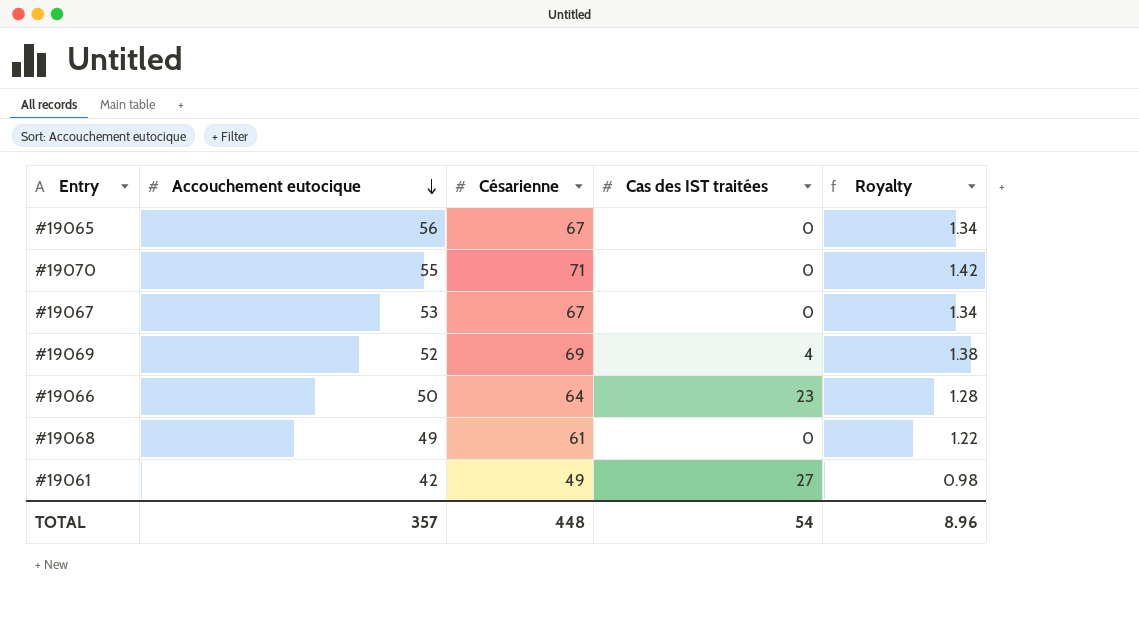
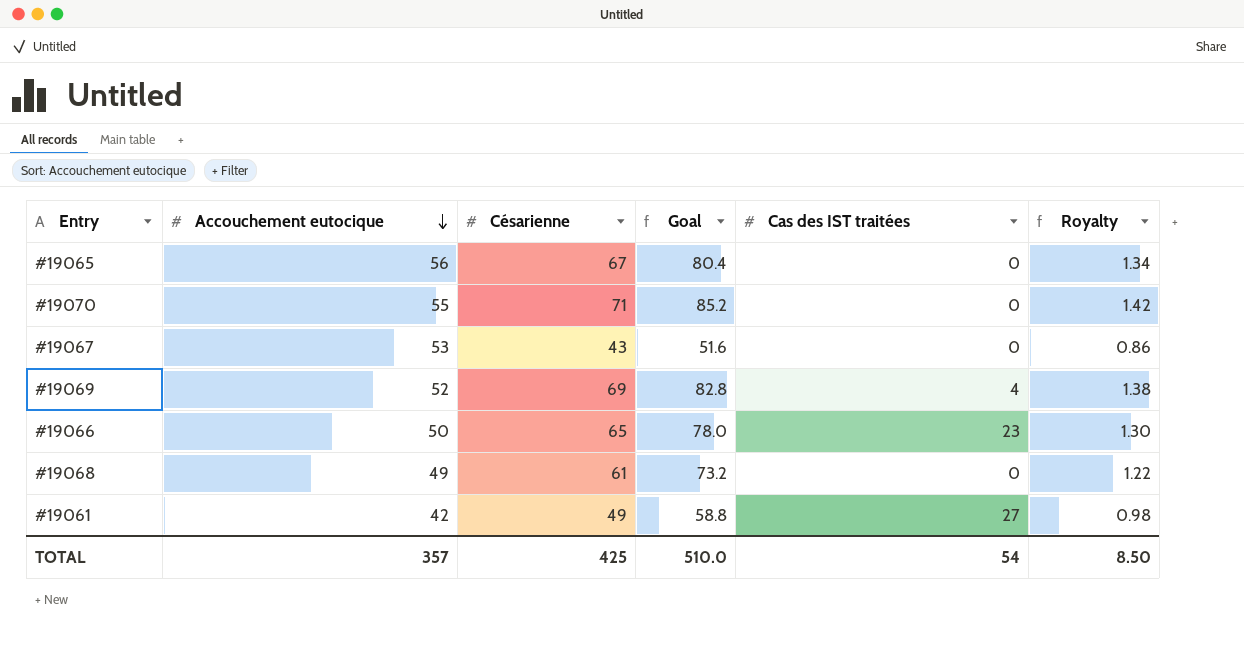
column Goal | formula: none -> [Césarienne] * 1.2
#19067 | Césarienne: 67 -> 43
#19067 | Royalty: 1.34 -> 0.86
#19066 | Césarienne: 64 -> 65
#19066 | Royalty: 1.28 -> 1.30
TOTAL | Césarienne: 448 -> 425
TOTAL | Royalty: 8.96 -> 8.50

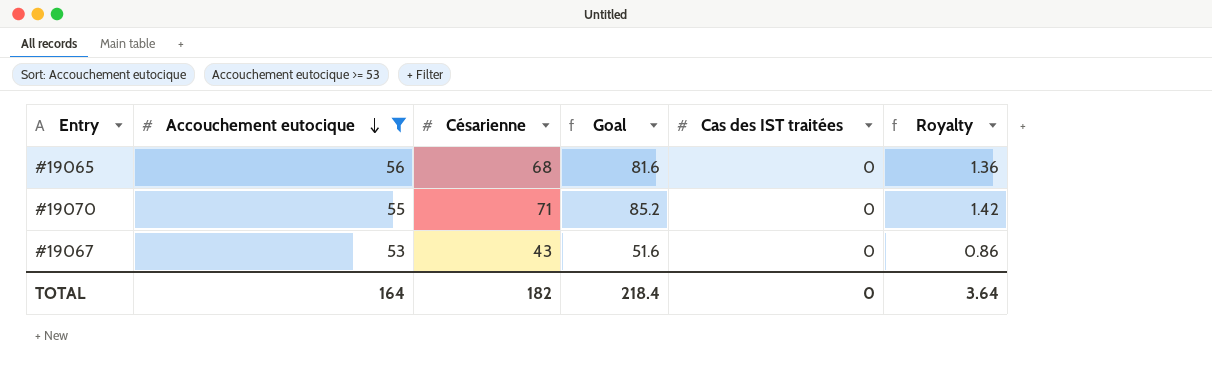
filter: none -> Accouchement eutocique >= 53
#19065 | Césarienne: 67 -> 68
#19065 | Goal: 80.4 -> 81.6
#19065 | Royalty: 1.34 -> 1.36
TOTAL | Accouchement eutocique: 357 -> 164
TOTAL | Césarienne: 425 -> 182
TOTAL | Goal: 510.0 -> 218.4
TOTAL | Cas des IST traitées: 54 -> 0
TOTAL | Royalty: 8.50 -> 3.64

